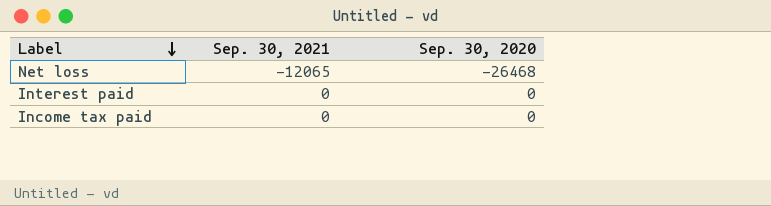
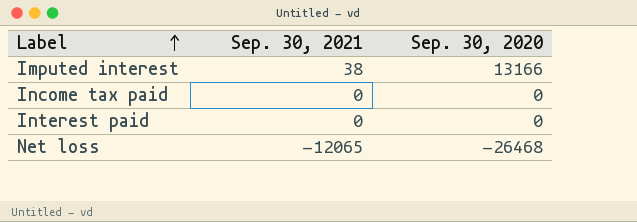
row order: Label descending -> Label ascending
row Imputed interest: none -> 38 | 13166

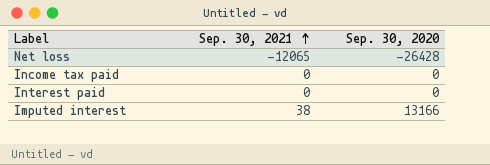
row order: Label ascending -> Sep. 30, 2021 ascending
Net loss | Sep. 30, 2020: -26468 -> -26428

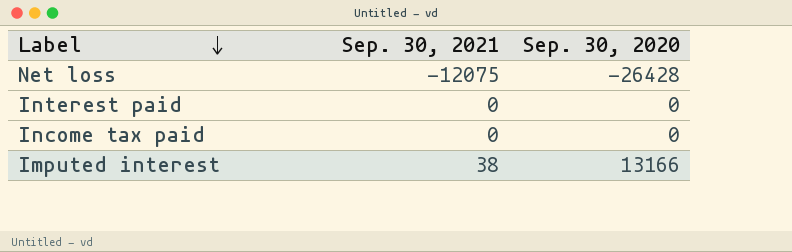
row order: Sep. 30, 2021 ascending -> Label descending
Net loss | Sep. 30, 2021: -12065 -> -12075

